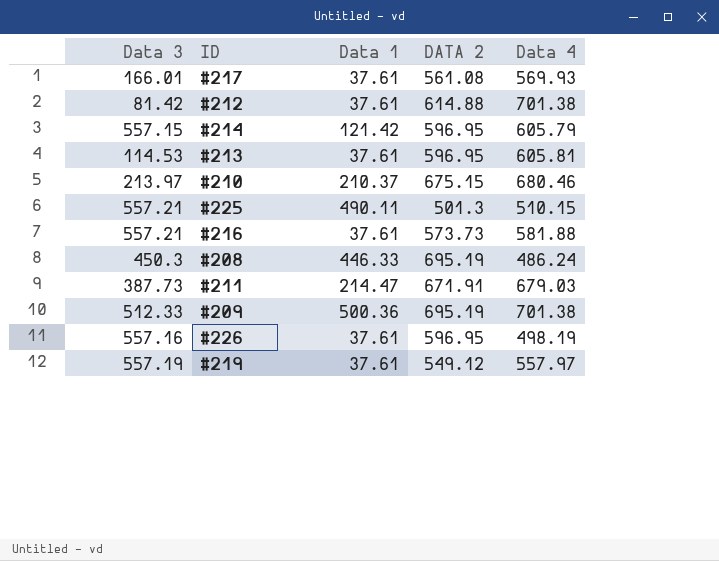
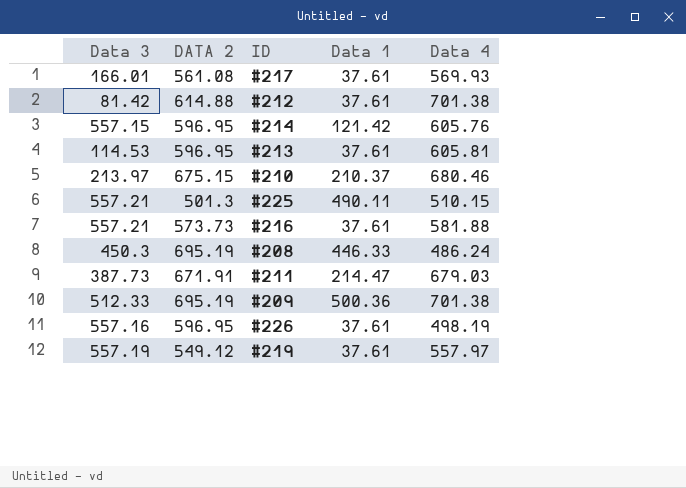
column DATA 2 | position: 4 -> 2
#214 | Data 4: 605.79 -> 605.76

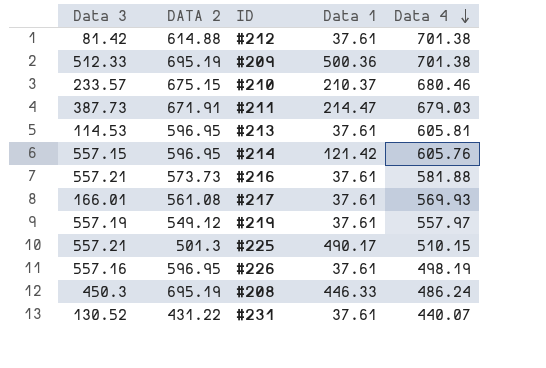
row order: none -> Data 4 descending
#210 | Data 3: 213.97 -> 233.57
#225 | Data 1: 490.11 -> 490.17
row #231: none -> 130.52 | 431.22 | 37.61 | 440.07

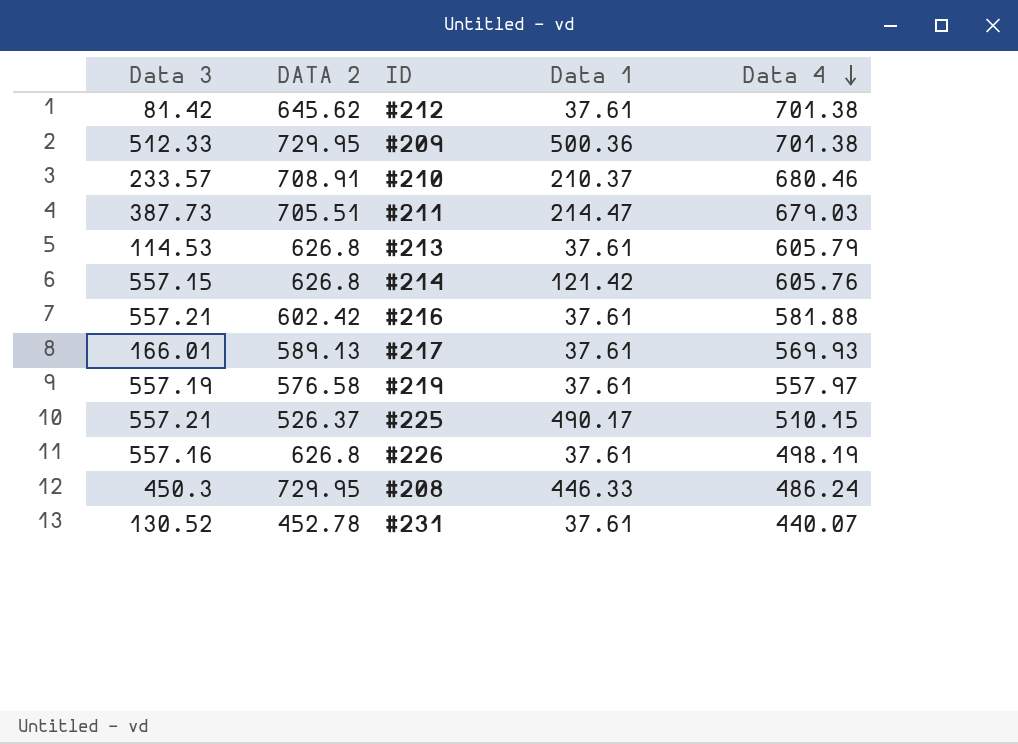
#212 | DATA 2: 614.88 -> 645.62
#209 | DATA 2: 695.19 -> 729.95
#210 | DATA 2: 675.15 -> 708.91
#211 | DATA 2: 671.91 -> 705.51
#213 | DATA 2: 596.95 -> 626.8
#213 | Data 4: 605.81 -> 605.79
#214 | DATA 2: 596.95 -> 626.8
#216 | DATA 2: 573.73 -> 602.42
#217 | DATA 2: 561.08 -> 589.13
#219 | DATA 2: 549.12 -> 576.58
#225 | DATA 2: 501.3 -> 526.37
#226 | DATA 2: 596.95 -> 626.8
#208 | DATA 2: 695.19 -> 729.95
#231 | DATA 2: 431.22 -> 452.78

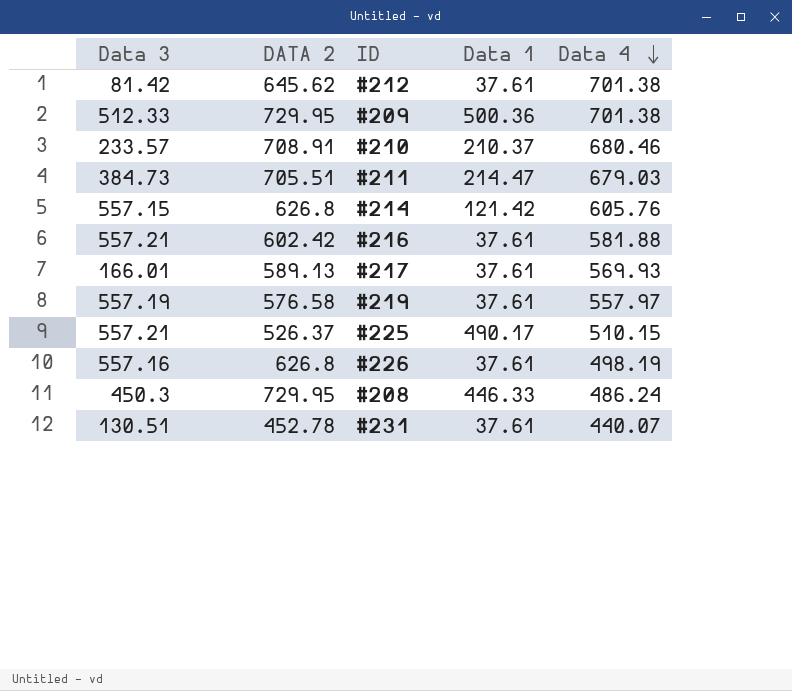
row #213: 114.53 | 626.8 | 37.61 | 605.79 -> none
#211 | Data 3: 387.73 -> 384.73
#231 | Data 3: 130.52 -> 130.51

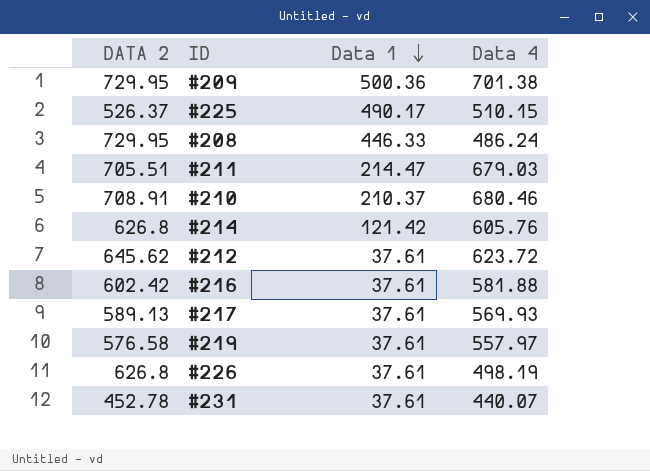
row order: Data 4 descending -> Data 1 descending
column Data 3 | position: 1 -> none
#212 | Data 4: 701.38 -> 623.72

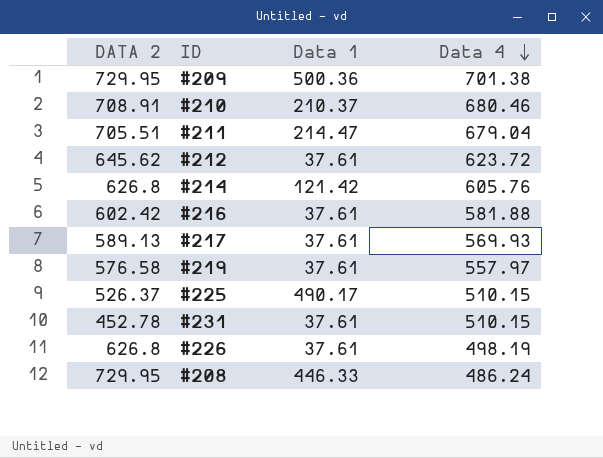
row order: Data 1 descending -> Data 4 descending
#211 | Data 4: 679.03 -> 679.04
#231 | Data 4: 440.07 -> 510.15

